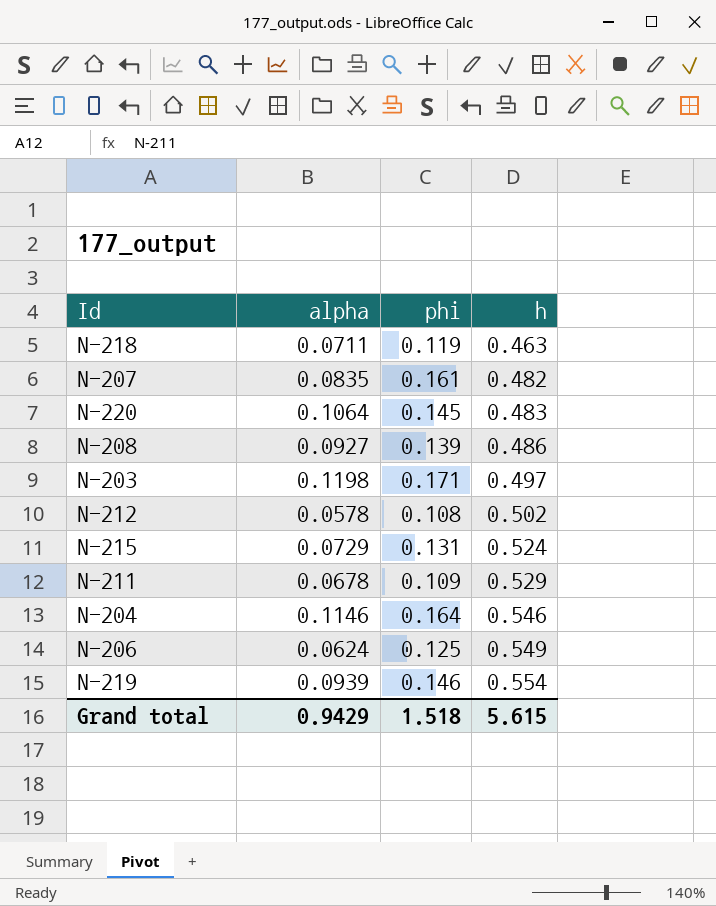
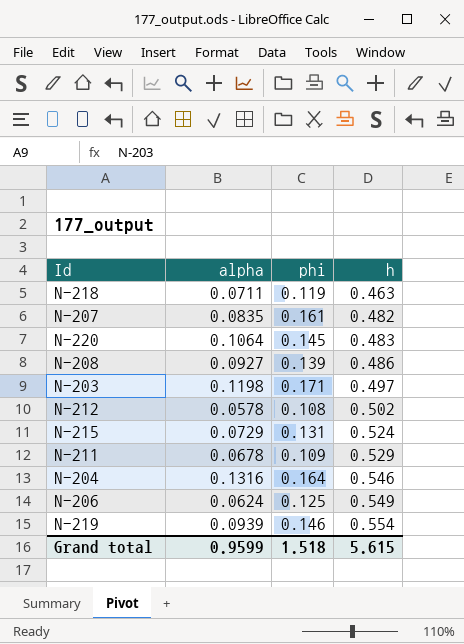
N-204 | alpha: 0.1146 -> 0.1316
Grand total | alpha: 0.9429 -> 0.9599

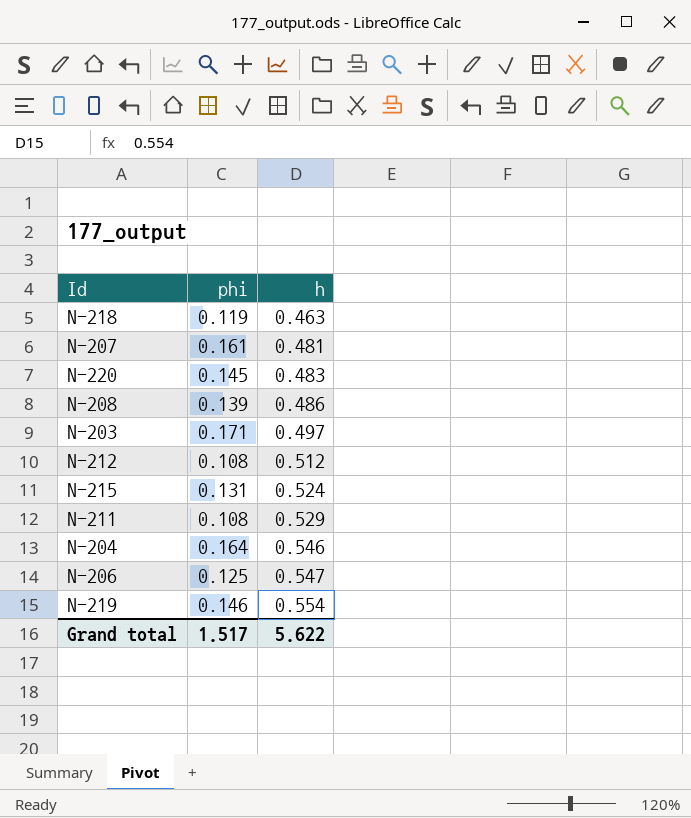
column alpha | position: 2 -> none
N-207 | h: 0.482 -> 0.481
N-212 | h: 0.502 -> 0.512
N-211 | phi: 0.109 -> 0.108
N-206 | h: 0.549 -> 0.547
Grand total | phi: 1.518 -> 1.517
Grand total | h: 5.615 -> 5.622

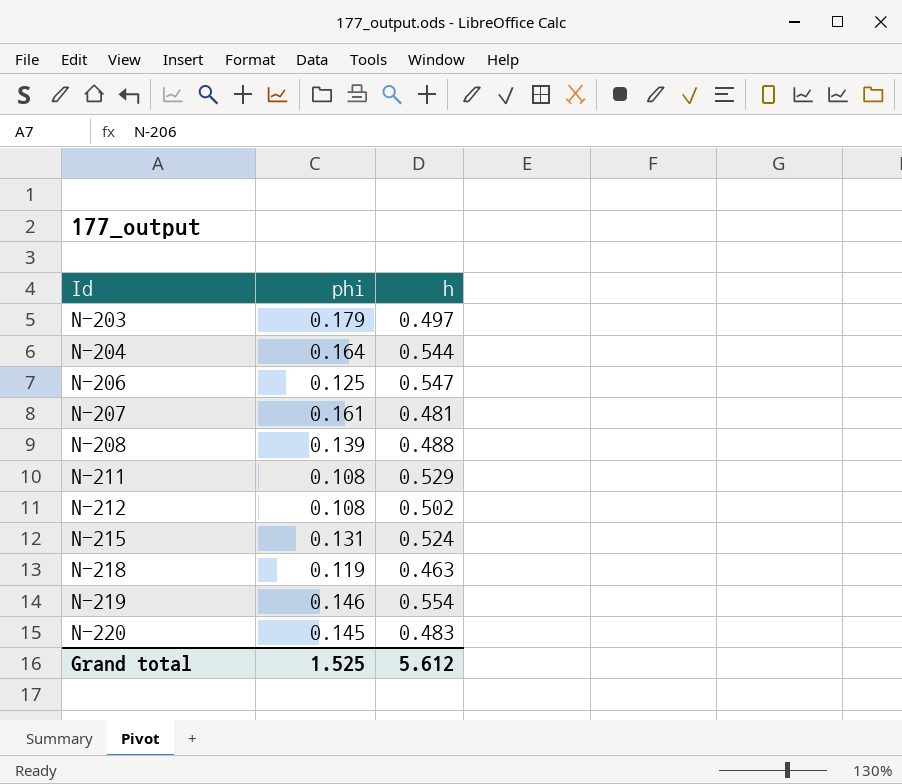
row order: h ascending -> Id ascending
N-203 | phi: 0.171 -> 0.179
N-204 | h: 0.546 -> 0.544
N-208 | h: 0.486 -> 0.488
N-212 | h: 0.512 -> 0.502
Grand total | phi: 1.517 -> 1.525
Grand total | h: 5.622 -> 5.612

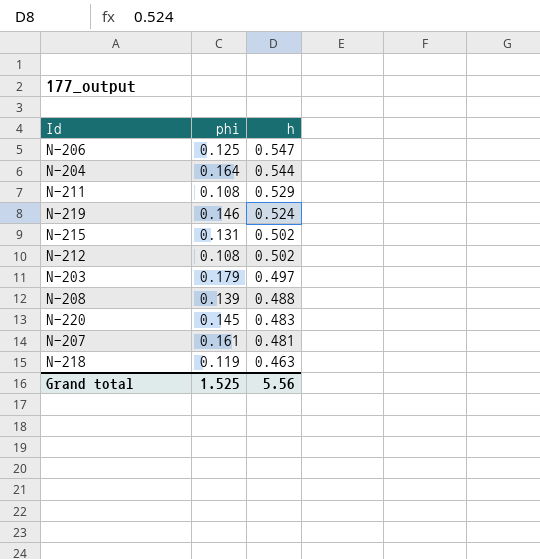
row order: Id ascending -> h descending
N-219 | h: 0.554 -> 0.524
N-215 | h: 0.524 -> 0.502
Grand total | h: 5.612 -> 5.56

